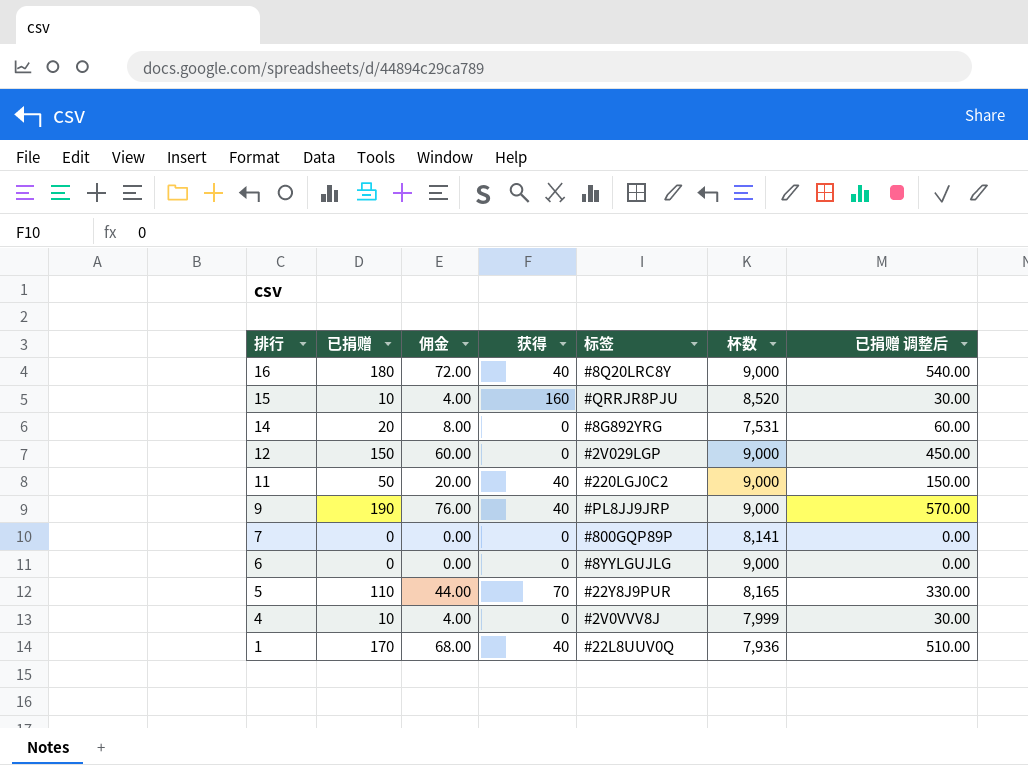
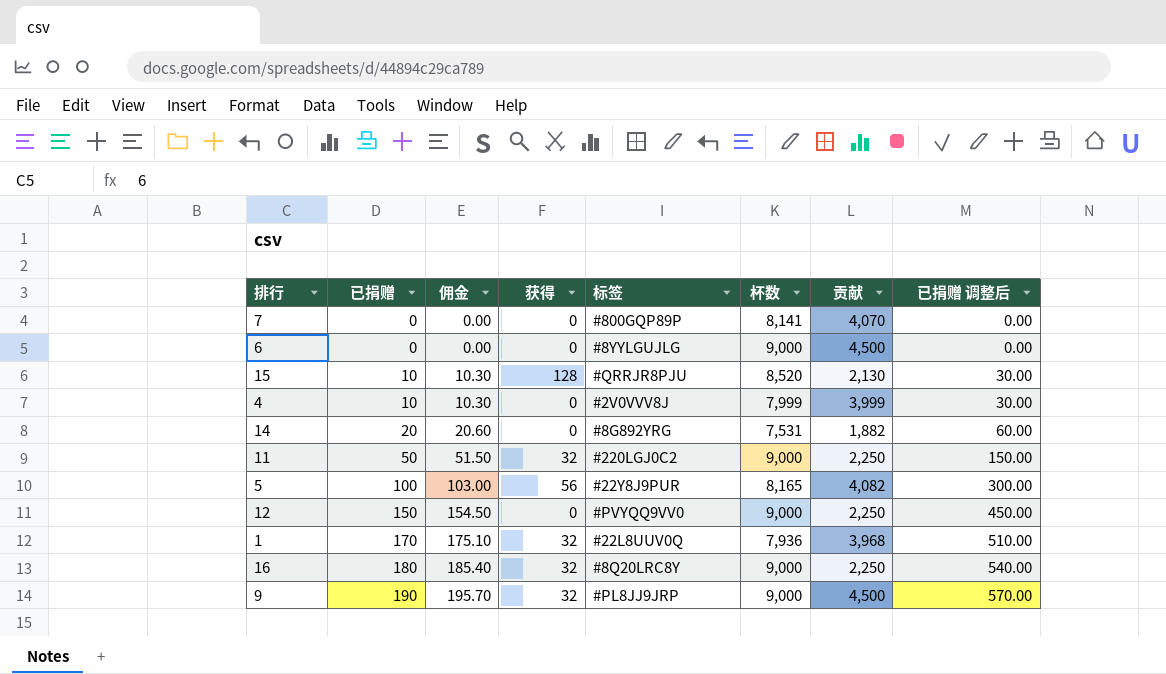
row order: 排行 descending -> 已捐赠 ascending
column 佣金 | formula: [已捐赠] * 0.4 -> [已捐赠] * 1.03
column 贡献 | position: none -> 7
15 | 获得: 160 -> 128
11 | 获得: 40 -> 32
5 | 已捐赠: 110 -> 100
5 | 获得: 70 -> 56
5 | 已捐赠 调整后: 330.00 -> 300.00
12 | 标签: #2V029LGP -> #PVYQQ9VV0
1 | 获得: 40 -> 32
16 | 获得: 40 -> 32
9 | 获得: 40 -> 32

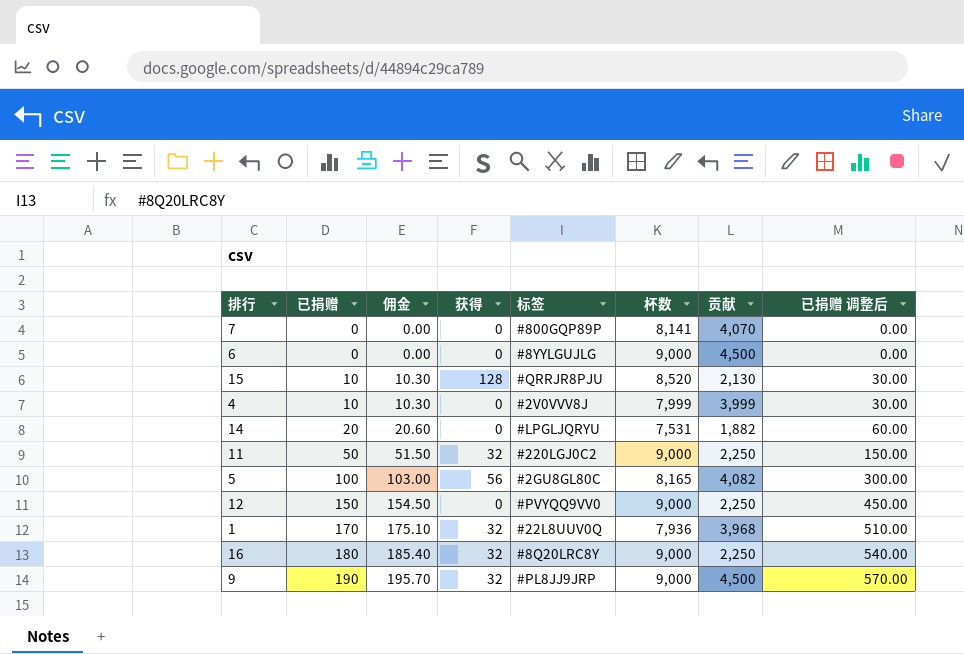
14 | 标签: #8G892YRG -> #LPGLJQRYU
5 | 标签: #22Y8J9PUR -> #2GU8GL80C

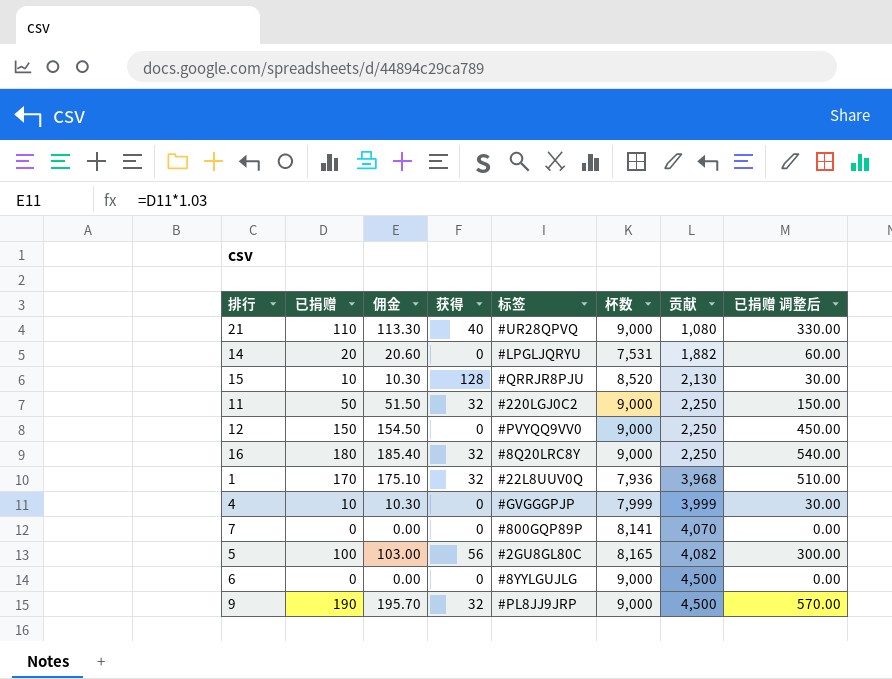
row order: 已捐赠 ascending -> 贡献 ascending
row 21: none -> 110 | 113.30 | 40 | #UR28QPVQ | 9,000 | 1,080 | 330.00
4 | 标签: #2V0VVV8J -> #GVGGGPJP

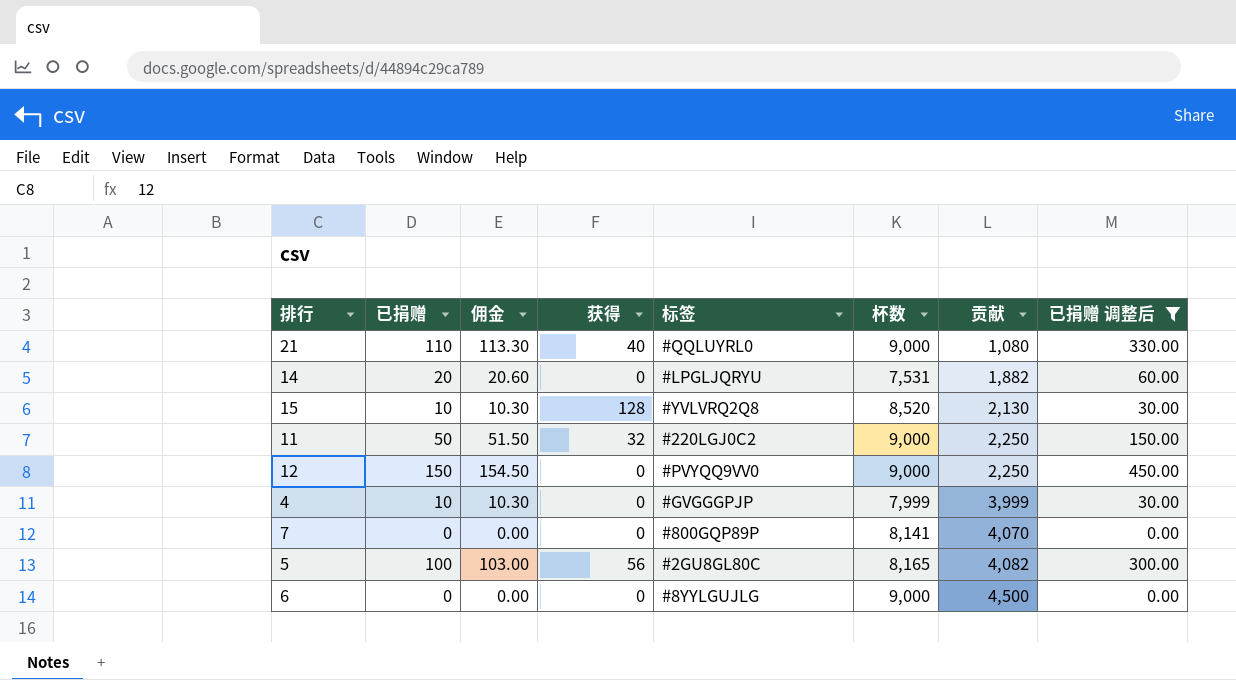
filter: none -> 已捐赠 调整后 <= 450.00
21 | 标签: #UR28QPVQ -> #QQLUYRL0
15 | 标签: #QRRJR8PJU -> #YVLVRQ2Q8

